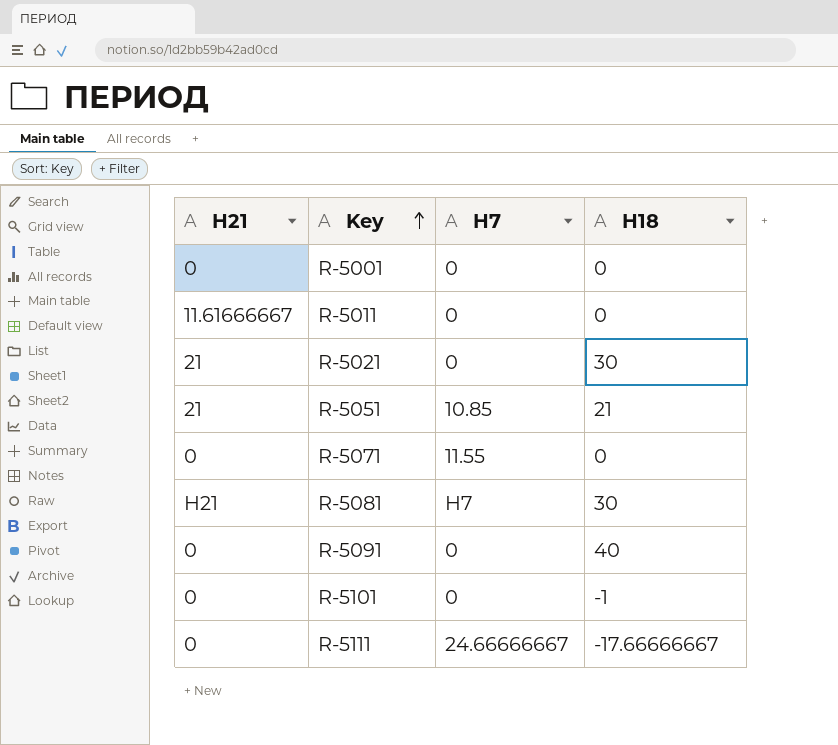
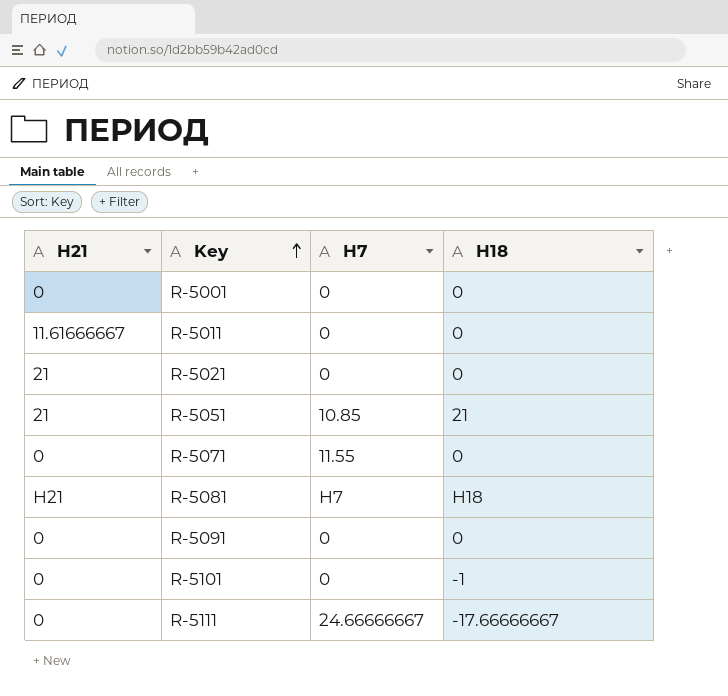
R-5021 | H18: 30 -> 0
R-5081 | H18: 30 -> H18
R-5091 | H18: 40 -> 0

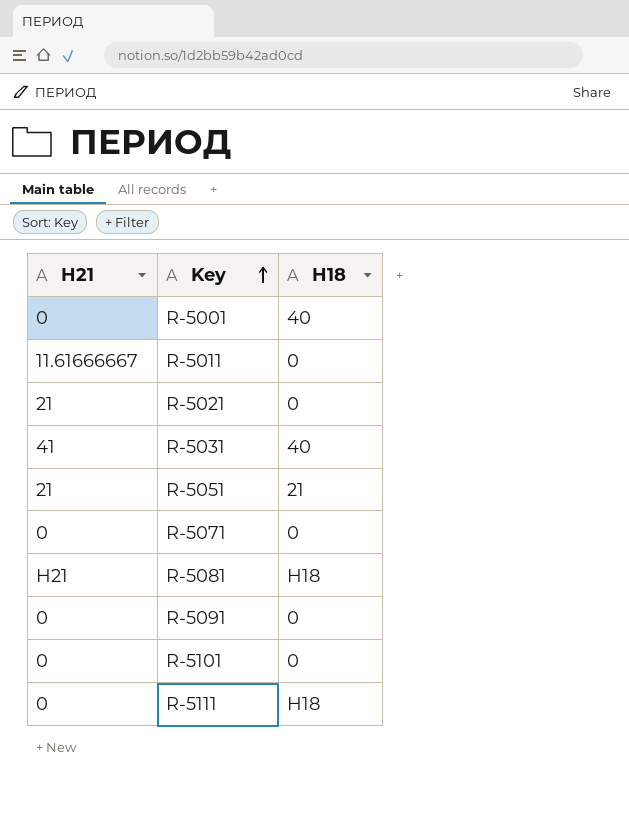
column H7 | position: 3 -> none
R-5001 | H18: 0 -> 40
row R-5031: none -> 41 | 40
R-5101 | H18: -1 -> 0
R-5111 | H18: -17.66666667 -> H18

